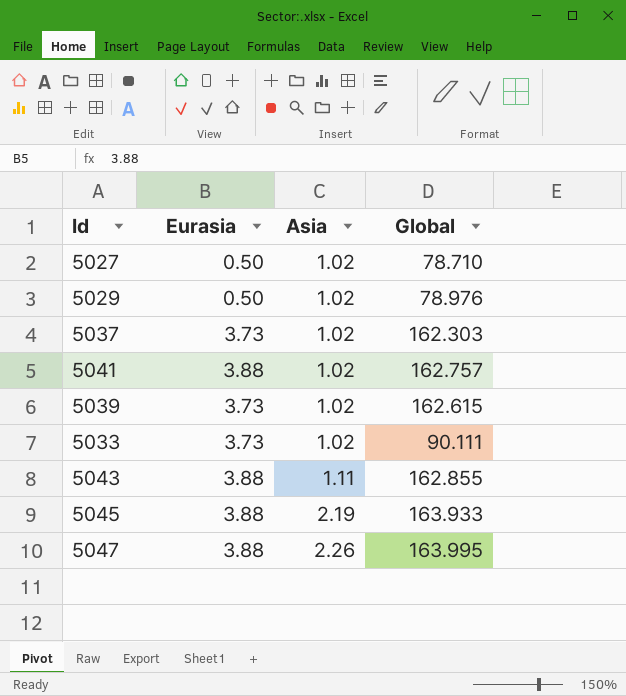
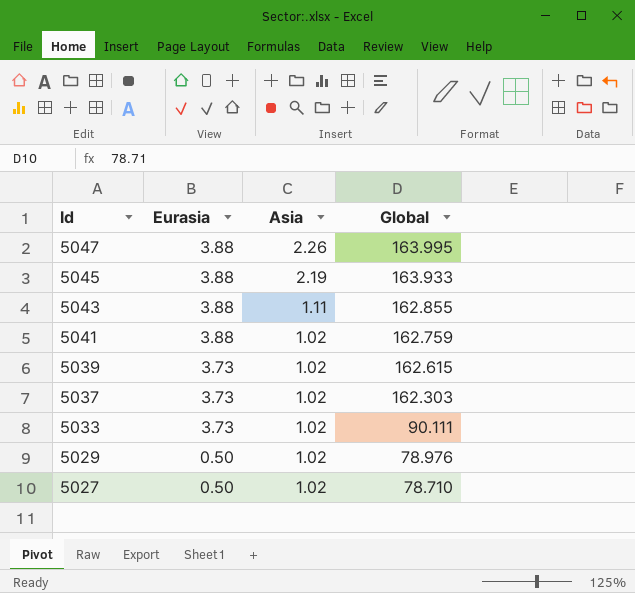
row order: Asia ascending -> Id descending
5041 | Global: 162.757 -> 162.759

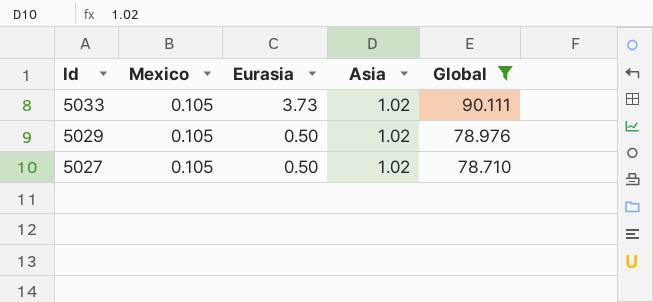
filter: none -> Global <= 90.111
column Mexico | position: none -> 2

